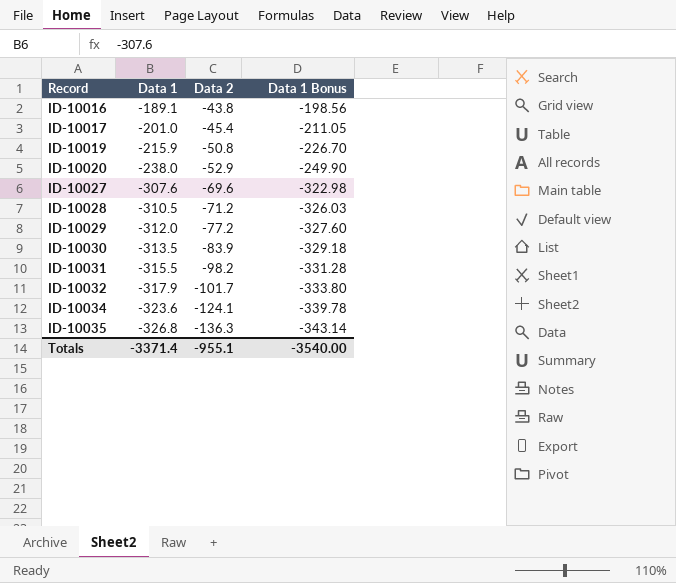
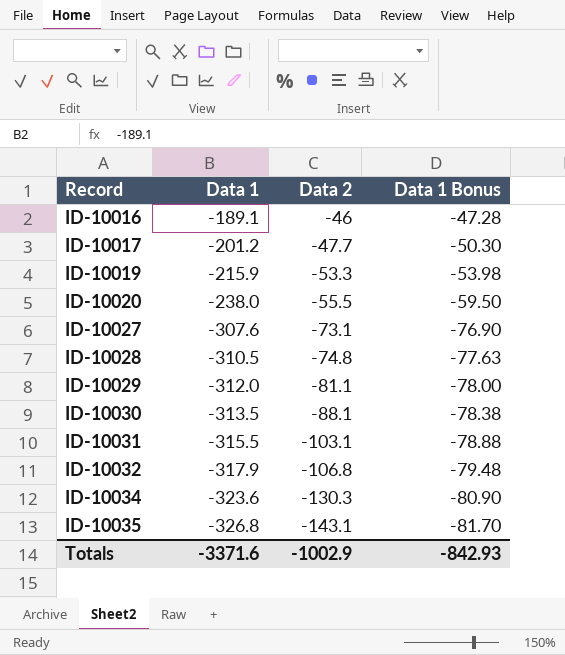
column Data 1 Bonus | formula: [Data 1] * 1.05 -> [Data 1] * 0.25
ID-10016 | Data 2: -43.8 -> -46
ID-10017 | Data 1: -201.0 -> -201.2
ID-10017 | Data 2: -45.4 -> -47.7
ID-10019 | Data 2: -50.8 -> -53.3
ID-10020 | Data 2: -52.9 -> -55.5
ID-10027 | Data 2: -69.6 -> -73.1
ID-10028 | Data 2: -71.2 -> -74.8
ID-10029 | Data 2: -77.2 -> -81.1
ID-10030 | Data 2: -83.9 -> -88.1
ID-10031 | Data 2: -98.2 -> -103.1
ID-10032 | Data 2: -101.7 -> -106.8
ID-10034 | Data 2: -124.1 -> -130.3
ID-10035 | Data 2: -136.3 -> -143.1
Totals | Data 1: -3371.4 -> -3371.6
Totals | Data 2: -955.1 -> -1002.9
Totals | Data 1 Bonus: -3540.00 -> -842.93

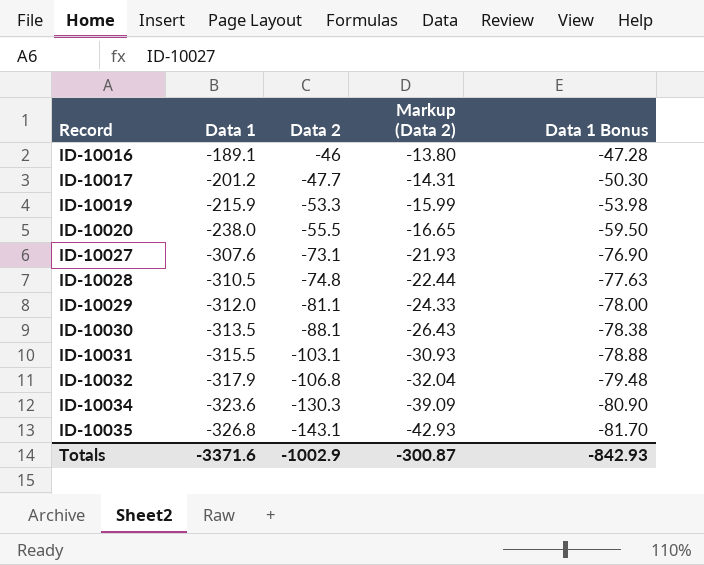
column Markup (Data 2) | formula: none -> [Data 2] * 0.3

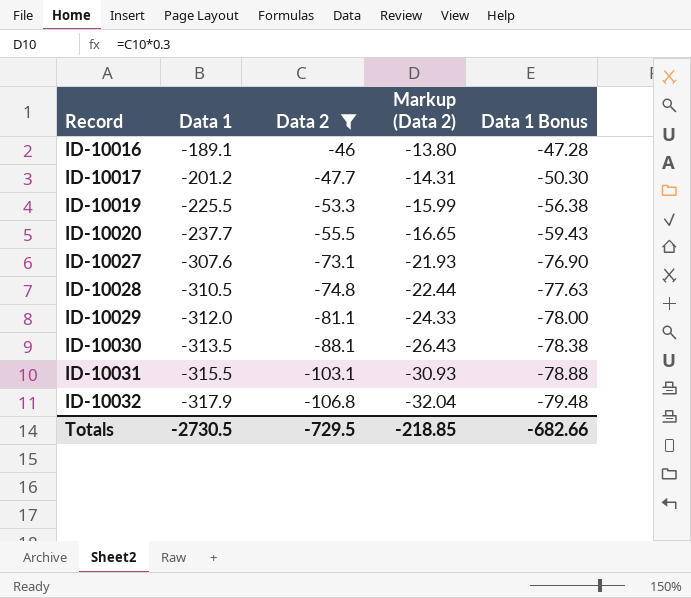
filter: none -> Data 2 >= -106.8
ID-10019 | Data 1: -215.9 -> -225.5
ID-10019 | Data 1 Bonus: -53.98 -> -56.38
ID-10020 | Data 1: -238.0 -> -237.7
ID-10020 | Data 1 Bonus: -59.50 -> -59.43
Totals | Data 1: -3371.6 -> -2730.5
Totals | Data 2: -1002.9 -> -729.5
Totals | Markup (Data 2): -300.87 -> -218.85
Totals | Data 1 Bonus: -842.93 -> -682.66

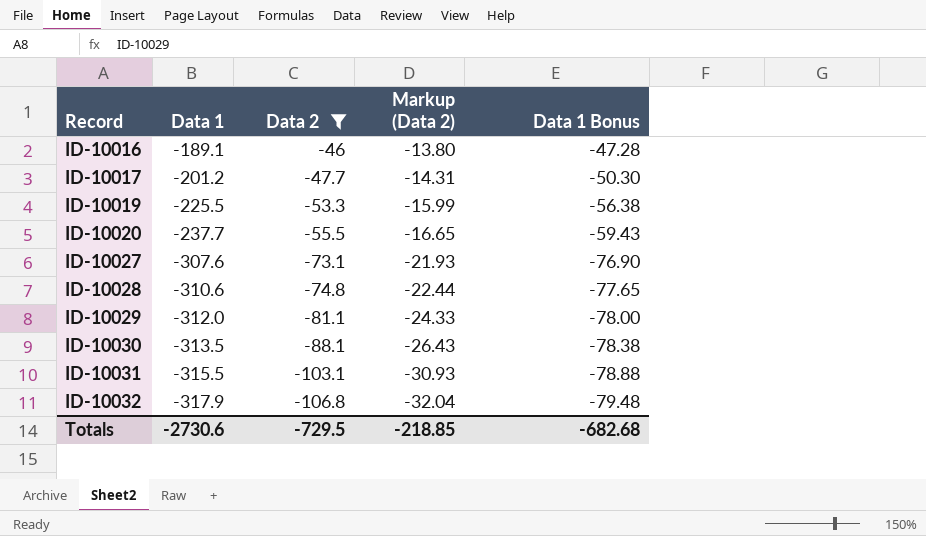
ID-10028 | Data 1: -310.5 -> -310.6
ID-10028 | Data 1 Bonus: -77.63 -> -77.65
Totals | Data 1: -2730.5 -> -2730.6
Totals | Data 1 Bonus: -682.66 -> -682.68

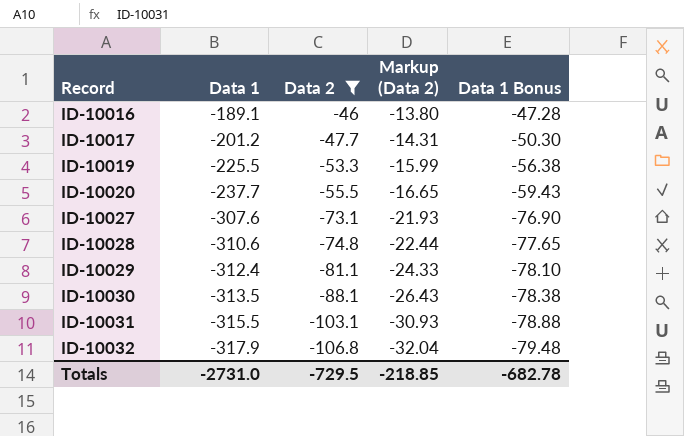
ID-10029 | Data 1: -312.0 -> -312.4
ID-10029 | Data 1 Bonus: -78.00 -> -78.10
Totals | Data 1: -2730.6 -> -2731.0
Totals | Data 1 Bonus: -682.68 -> -682.78

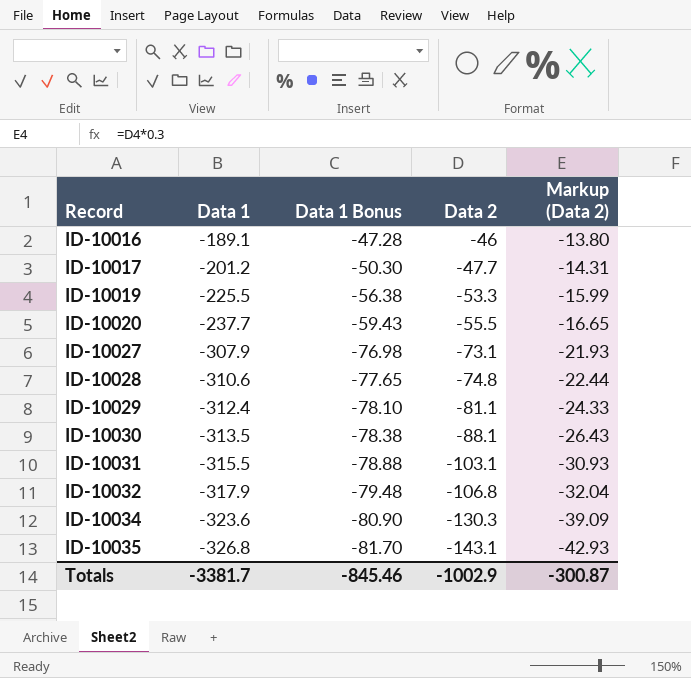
filter: Data 2 >= -106.8 -> none
column Data 1 Bonus | position: 5 -> 3
ID-10027 | Data 1: -307.6 -> -307.9
ID-10027 | Data 1 Bonus: -76.90 -> -76.98
Totals | Data 1: -2731.0 -> -3381.7
Totals | Data 1 Bonus: -682.78 -> -845.46
Totals | Data 2: -729.5 -> -1002.9
Totals | Markup (Data 2): -218.85 -> -300.87

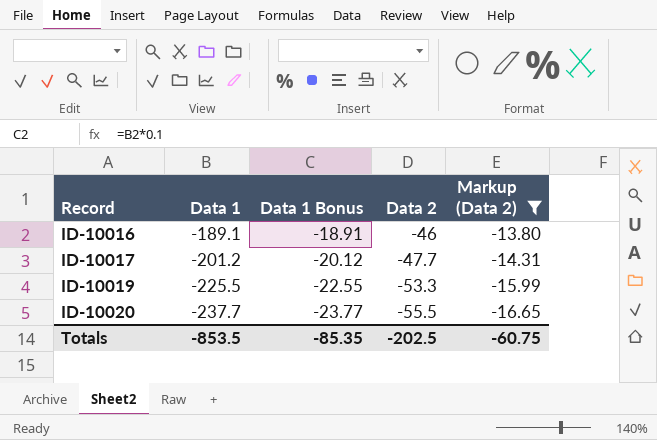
filter: none -> Markup (Data 2) >= -16.65
column Data 1 Bonus | formula: [Data 1] * 0.25 -> [Data 1] * 0.1
Totals | Data 1: -3381.7 -> -853.5
Totals | Data 1 Bonus: -845.46 -> -85.35
Totals | Data 2: -1002.9 -> -202.5
Totals | Markup (Data 2): -300.87 -> -60.75

